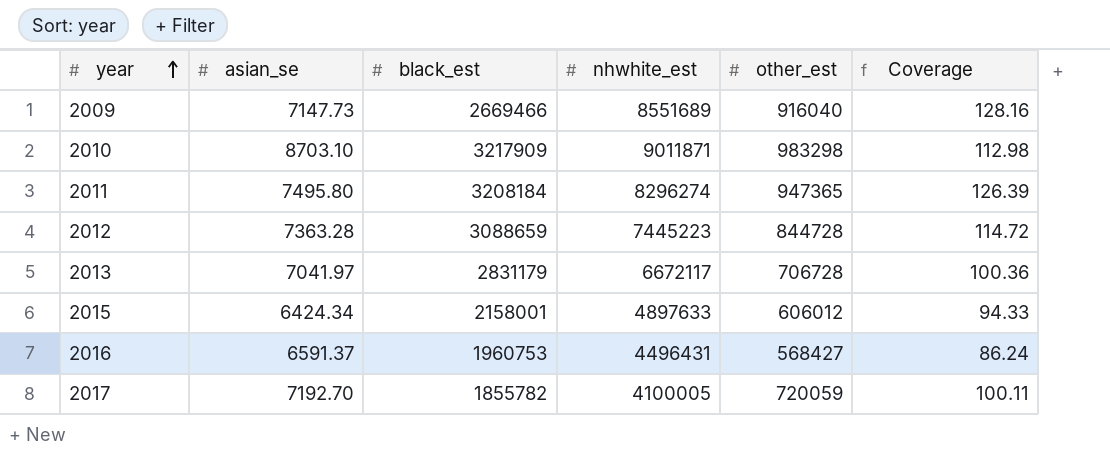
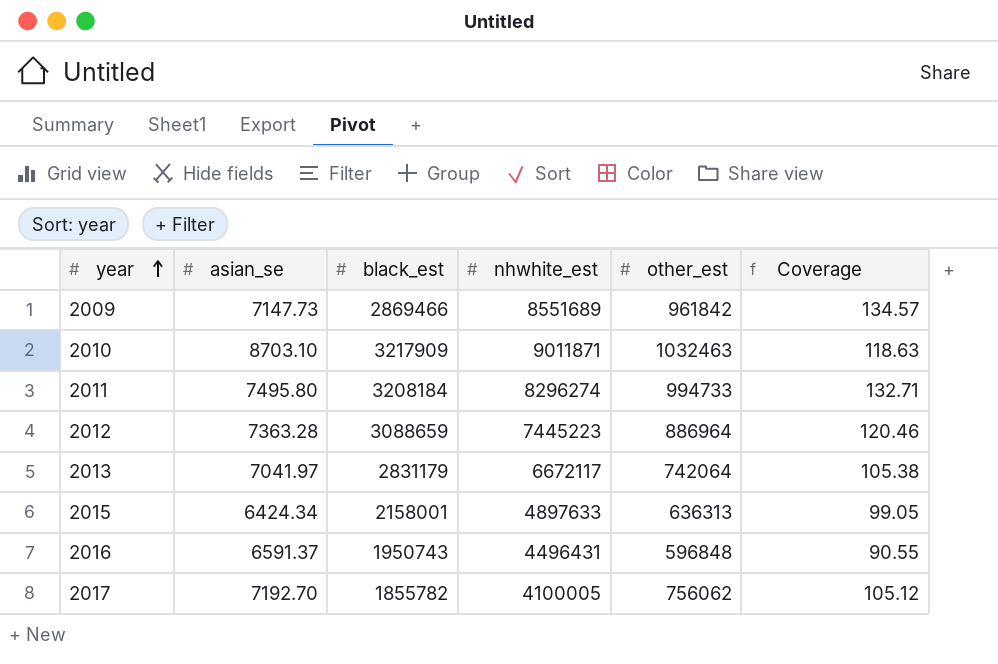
2009 | black_est: 2669466 -> 2869466
2009 | other_est: 916040 -> 961842
2009 | Coverage: 128.16 -> 134.57
2010 | other_est: 983298 -> 1032463
2010 | Coverage: 112.98 -> 118.63
2011 | other_est: 947365 -> 994733
2011 | Coverage: 126.39 -> 132.71
2012 | other_est: 844728 -> 886964
2012 | Coverage: 114.72 -> 120.46
2013 | other_est: 706728 -> 742064
2013 | Coverage: 100.36 -> 105.38
2015 | other_est: 606012 -> 636313
2015 | Coverage: 94.33 -> 99.05
2016 | black_est: 1960753 -> 1950743
2016 | other_est: 568427 -> 596848
2016 | Coverage: 86.24 -> 90.55
2017 | other_est: 720059 -> 756062
2017 | Coverage: 100.11 -> 105.12

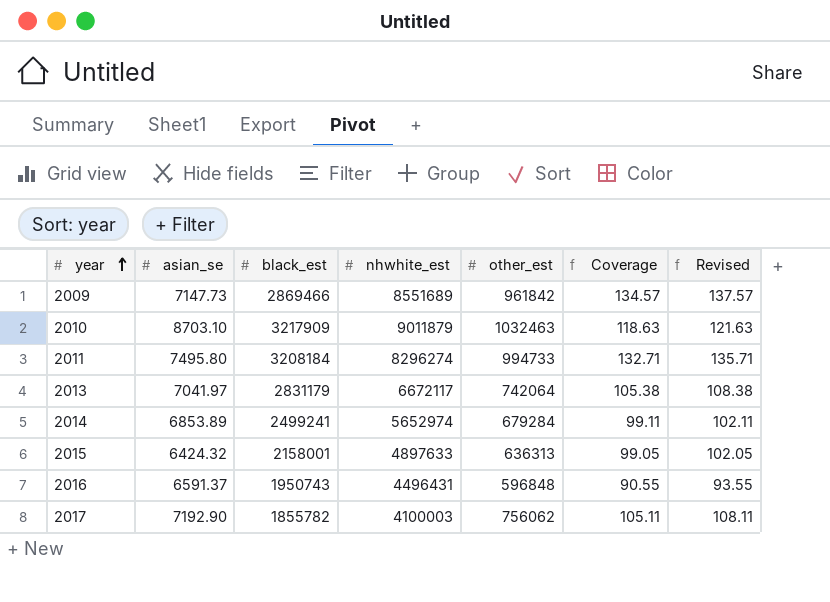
column Revised | formula: none -> [Coverage] + 3
row 2012: 7363.28 | 3088659 | 7445223 | 886964 | 120.46 -> none
2010 | nhwhite_est: 9011871 -> 9011879
row 2014: none -> 6853.89 | 2499241 | 5652974 | 679284 | 99.11 | 102.11
2015 | asian_se: 6424.34 -> 6424.32
2017 | asian_se: 7192.70 -> 7192.90
2017 | nhwhite_est: 4100005 -> 4100003
2017 | Coverage: 105.12 -> 105.11

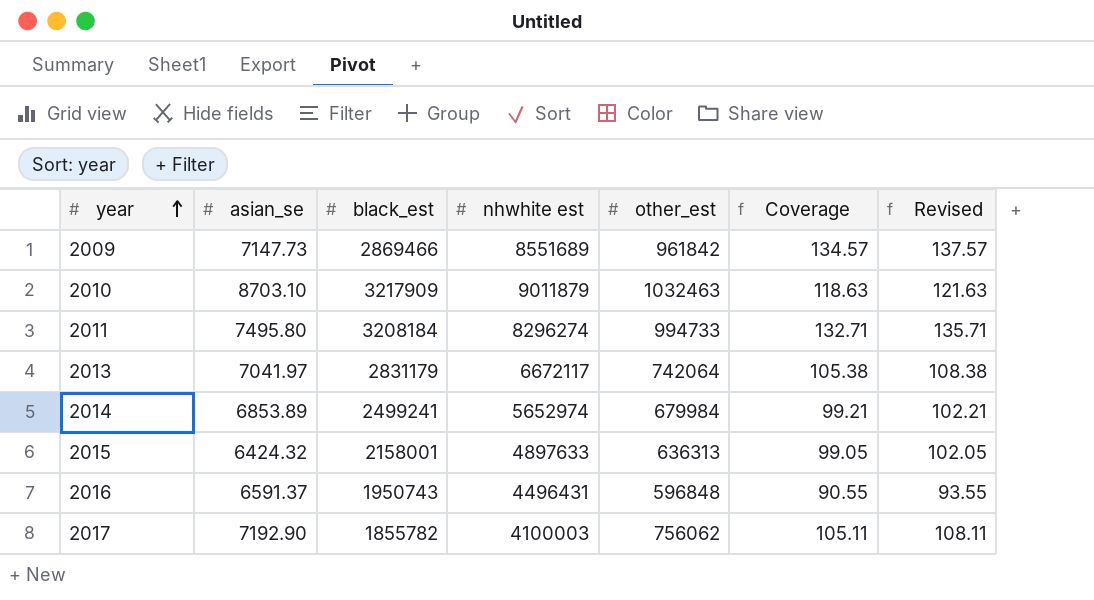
column name: nhwhite_est -> nhwhite est
2014 | other_est: 679284 -> 679984
2014 | Coverage: 99.11 -> 99.21
2014 | Revised: 102.11 -> 102.21

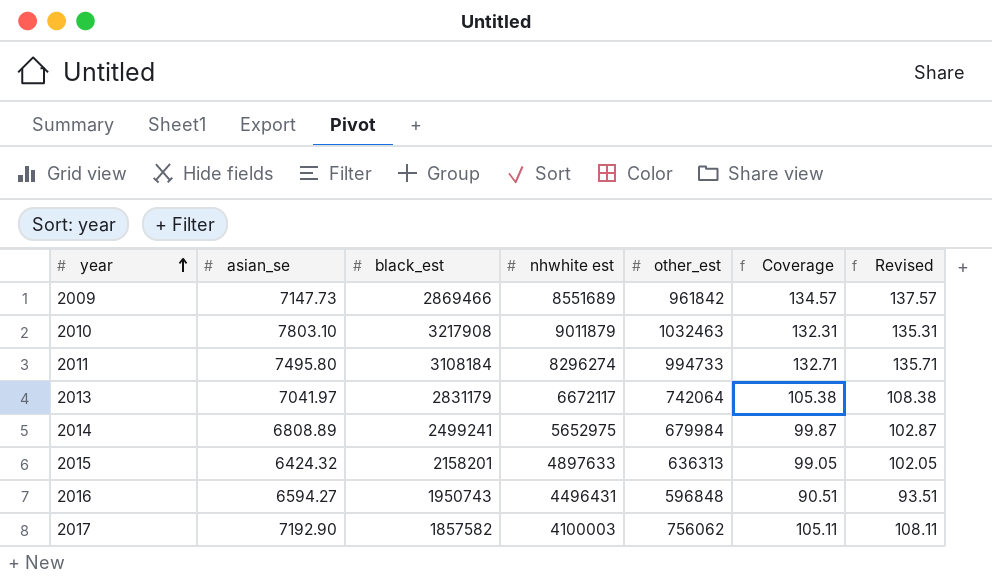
2010 | asian_se: 8703.10 -> 7803.10
2010 | black_est: 3217909 -> 3217908
2010 | Coverage: 118.63 -> 132.31
2010 | Revised: 121.63 -> 135.31
2011 | black_est: 3208184 -> 3108184
2014 | asian_se: 6853.89 -> 6808.89
2014 | nhwhite est: 5652974 -> 5652975
2014 | Coverage: 99.21 -> 99.87
2014 | Revised: 102.21 -> 102.87
2015 | black_est: 2158001 -> 2158201
2016 | asian_se: 6591.37 -> 6594.27
2016 | Coverage: 90.55 -> 90.51
2016 | Revised: 93.55 -> 93.51
2017 | black_est: 1855782 -> 1857582

